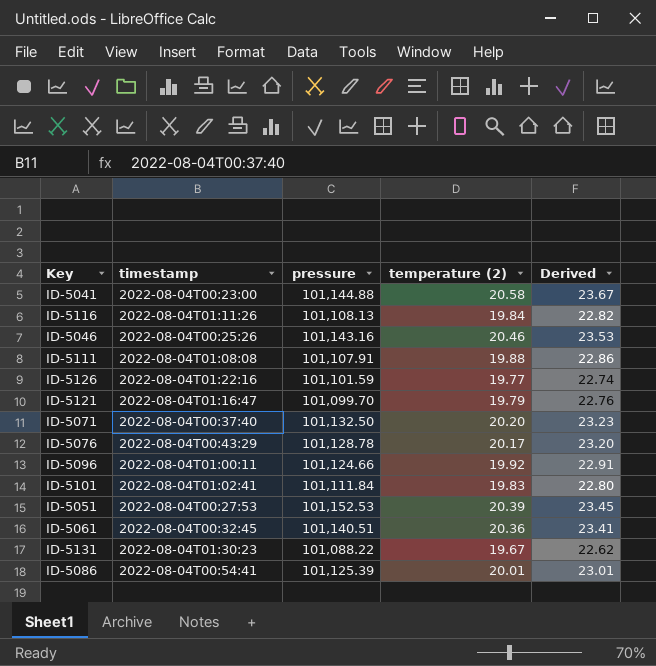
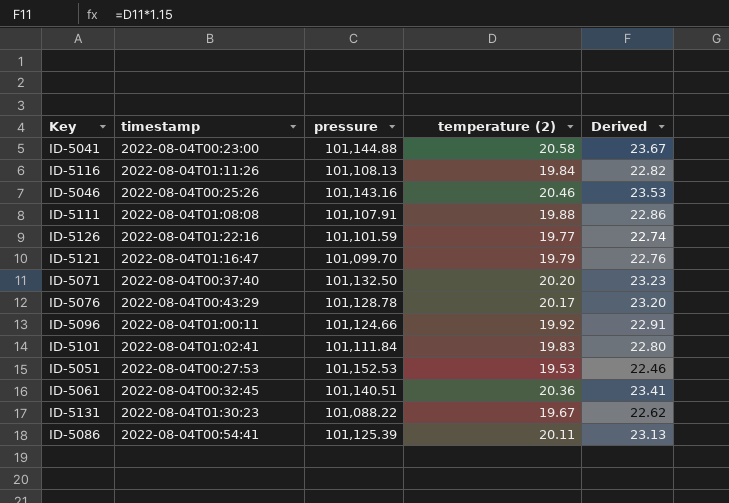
ID-5051 | temperature (2): 20.39 -> 19.53
ID-5051 | Derived: 23.45 -> 22.46
ID-5086 | temperature (2): 20.01 -> 20.11
ID-5086 | Derived: 23.01 -> 23.13

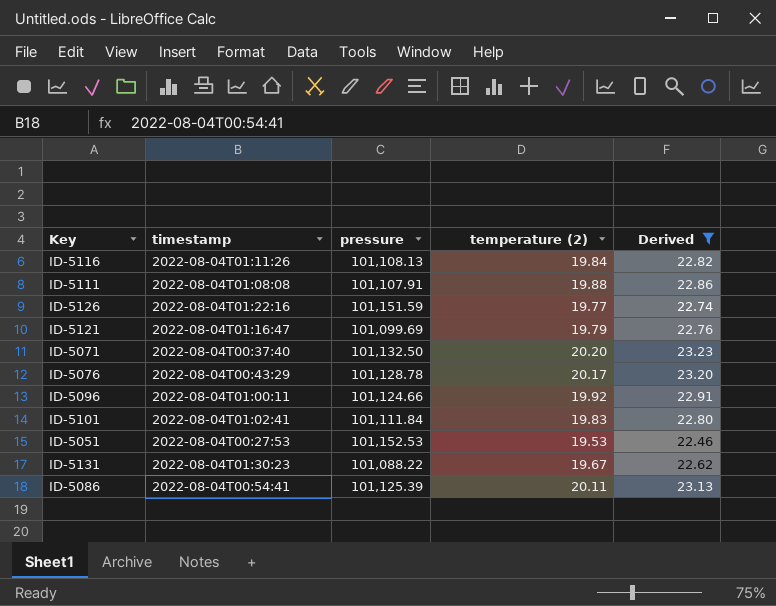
filter: none -> Derived <= 23.23
ID-5126 | pressure: 101,101.59 -> 101,151.59
ID-5121 | pressure: 101,099.70 -> 101,099.69

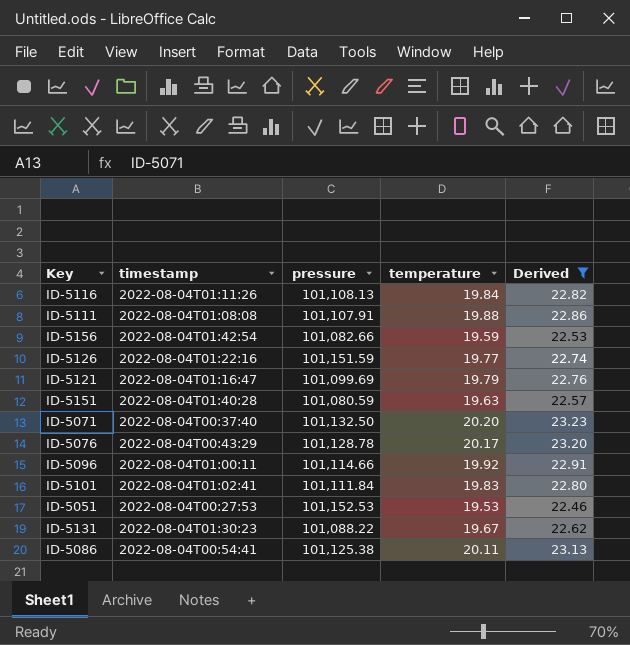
column name: temperature (2) -> temperature
row ID-5156: none -> 2022-08-04T01:42:54 | 101,082.66 | 19.59 | 22.53
row ID-5151: none -> 2022-08-04T01:40:28 | 101,080.59 | 19.63 | 22.57
ID-5096 | pressure: 101,124.66 -> 101,114.66
ID-5086 | pressure: 101,125.39 -> 101,125.38

